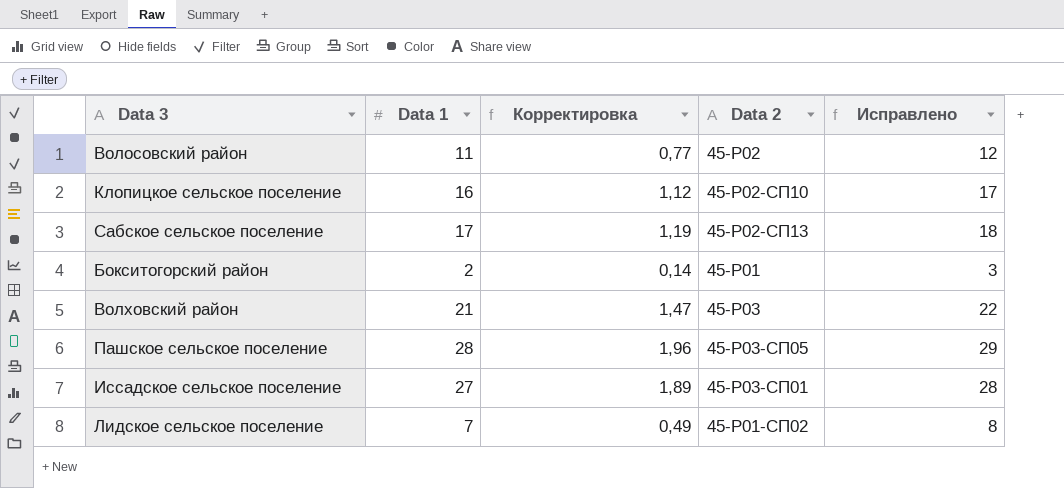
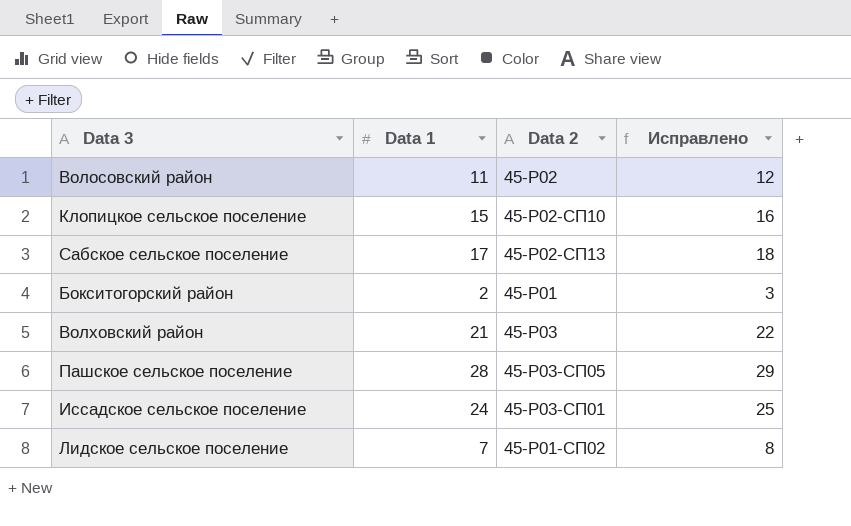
column Корректировка | formula: [Data 1] * 0,07 -> none
Клопицкое сельское поселение | Data 1: 16 -> 15
Клопицкое сельское поселение | Исправлено: 17 -> 16
Иссадское сельское поселение | Data 1: 27 -> 24
Иссадское сельское поселение | Исправлено: 28 -> 25

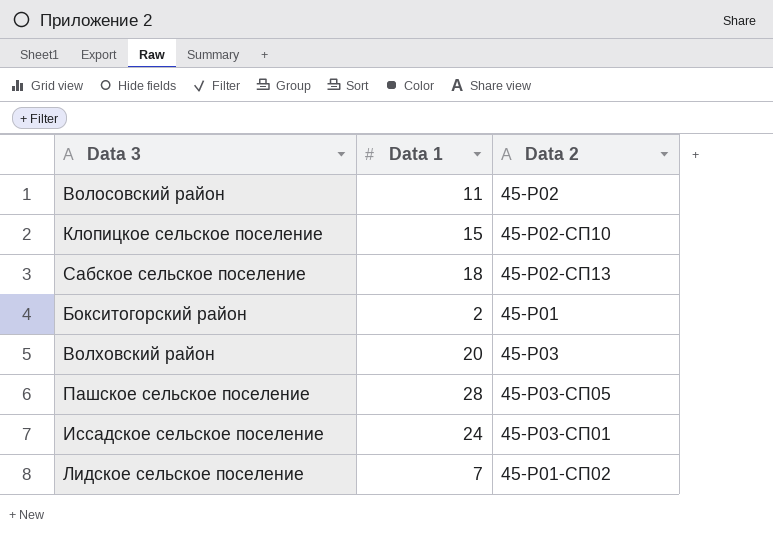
column Исправлено | formula: [Data 1] + 1 -> none
Сабское сельское поселение | Data 1: 17 -> 18
Волховский район | Data 1: 21 -> 20

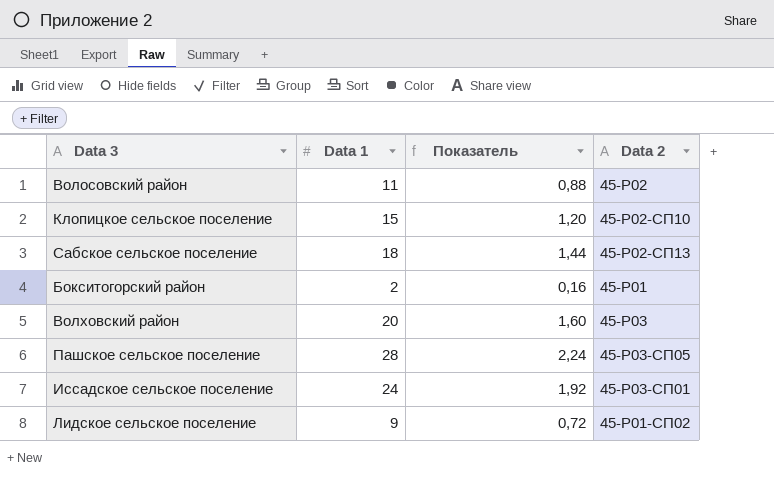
column Показатель | formula: none -> [Data 1] * 0,08
Лидское сельское поселение | Data 1: 7 -> 9

